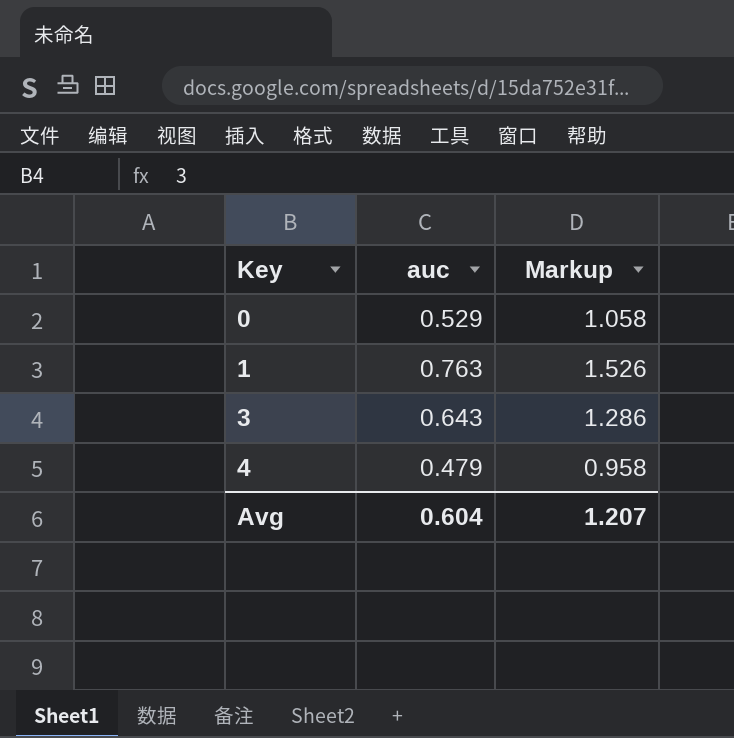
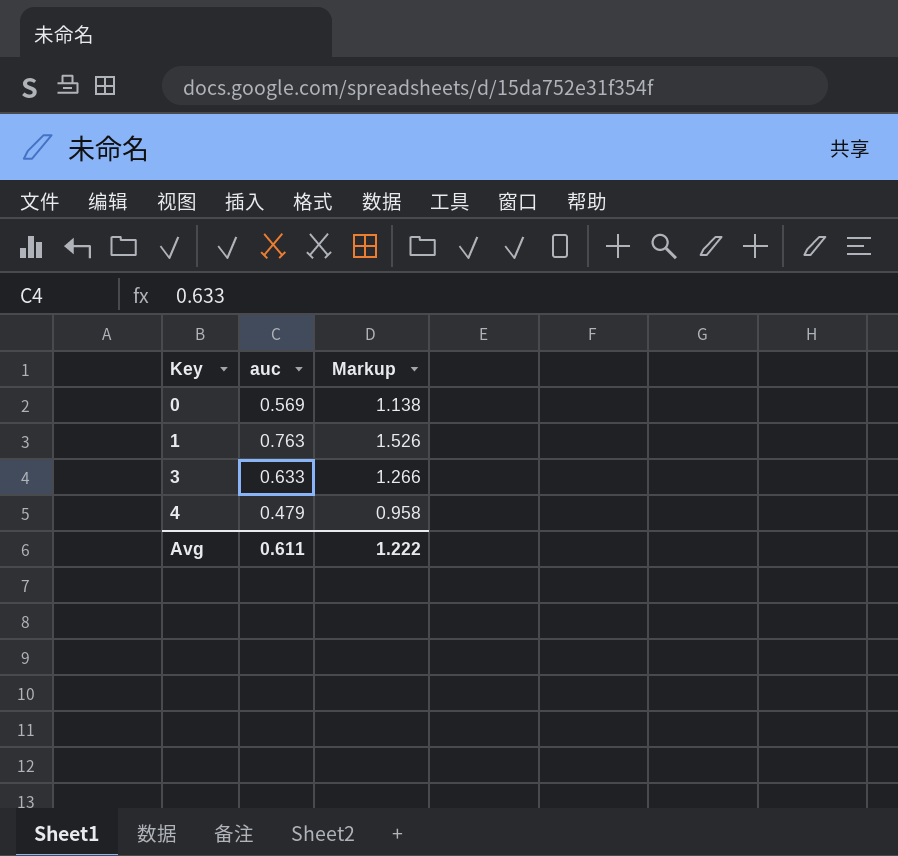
0 | auc: 0.529 -> 0.569
0 | Markup: 1.058 -> 1.138
3 | auc: 0.643 -> 0.633
3 | Markup: 1.286 -> 1.266
Avg | auc: 0.604 -> 0.611
Avg | Markup: 1.207 -> 1.222

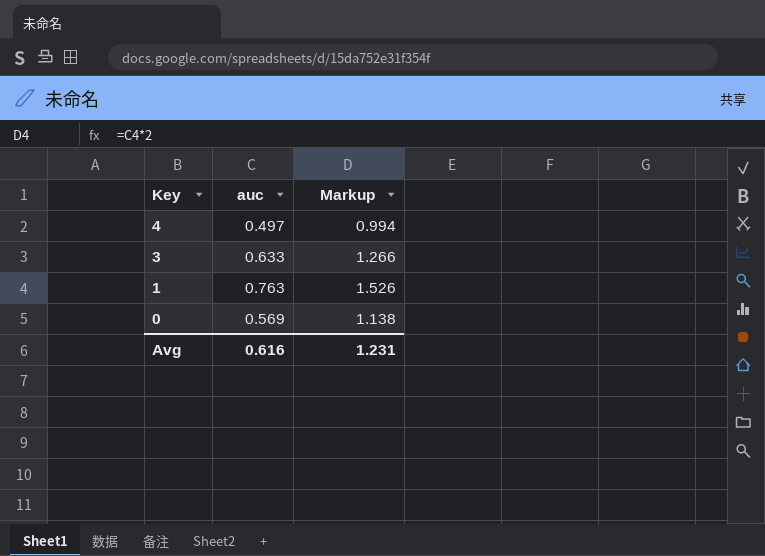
row order: Key ascending -> Key descending
4 | auc: 0.479 -> 0.497
4 | Markup: 0.958 -> 0.994
Avg | auc: 0.611 -> 0.616
Avg | Markup: 1.222 -> 1.231

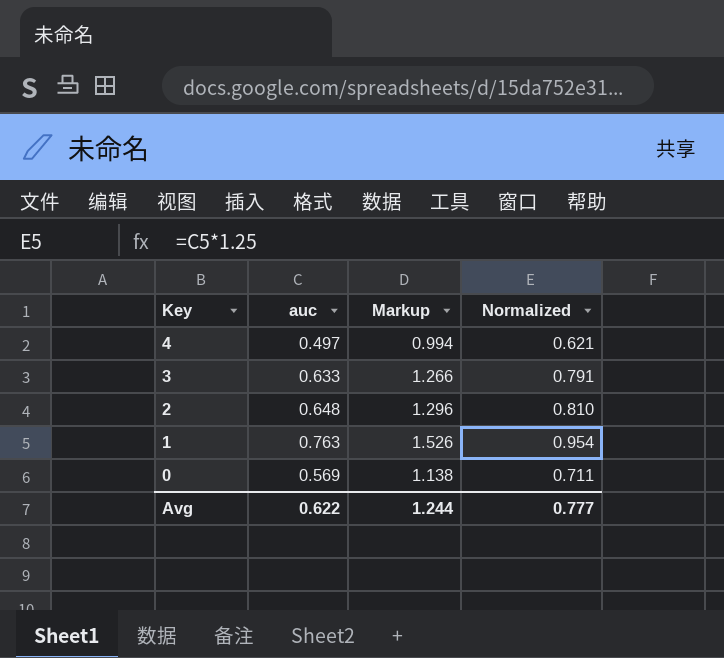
column Normalized | formula: none -> [auc] * 1.25
row 2: none -> 0.648 | 1.296 | 0.810
Avg | auc: 0.616 -> 0.622
Avg | Markup: 1.231 -> 1.244

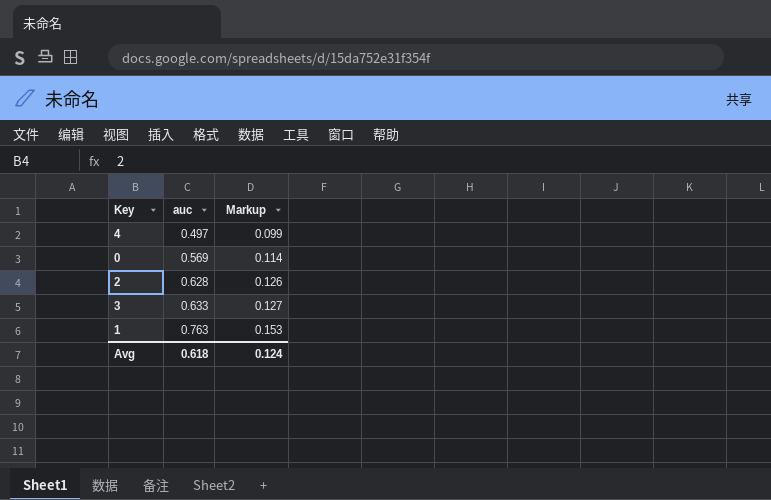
row order: Key descending -> auc ascending
column Normalized | formula: [auc] * 1.25 -> none
column Markup | formula: [auc] * 2 -> [auc] * 0.2
2 | auc: 0.648 -> 0.628
Avg | auc: 0.622 -> 0.618
Avg | Markup: 1.244 -> 0.124

